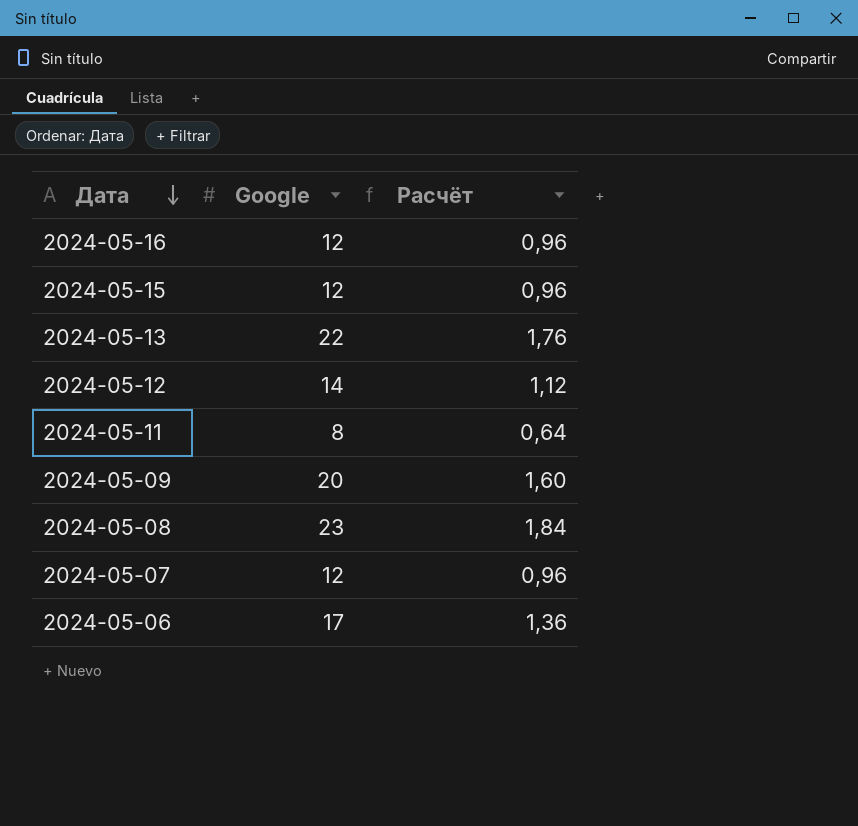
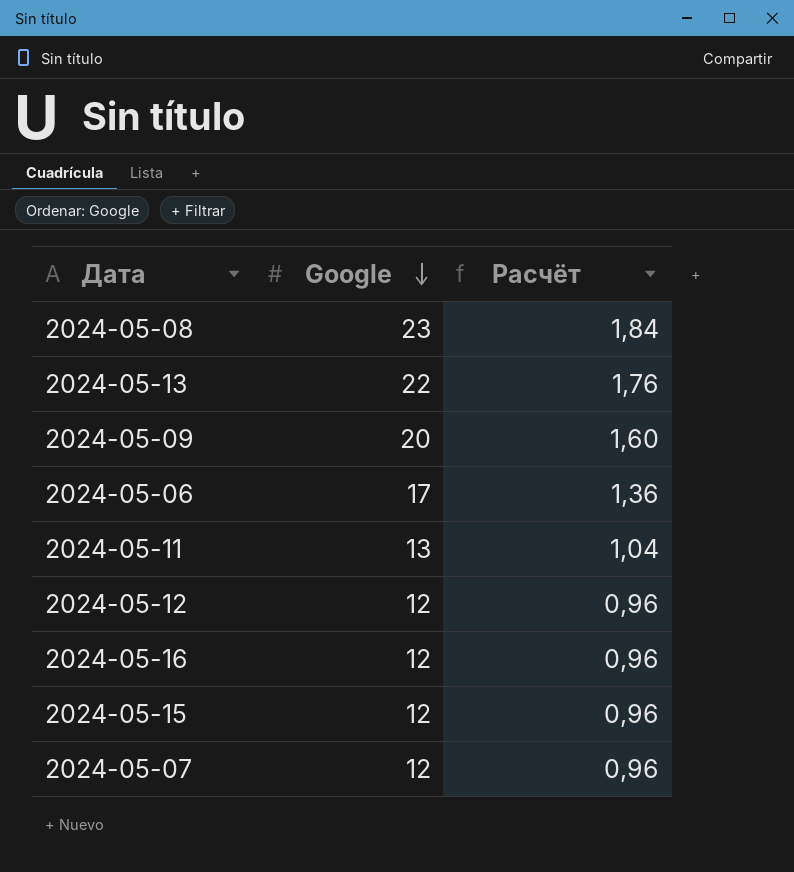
row order: Дата descending -> Google descending
2024-05-11 | Google: 8 -> 13
2024-05-11 | Расчёт: 0,64 -> 1,04
2024-05-12 | Google: 14 -> 12
2024-05-12 | Расчёт: 1,12 -> 0,96

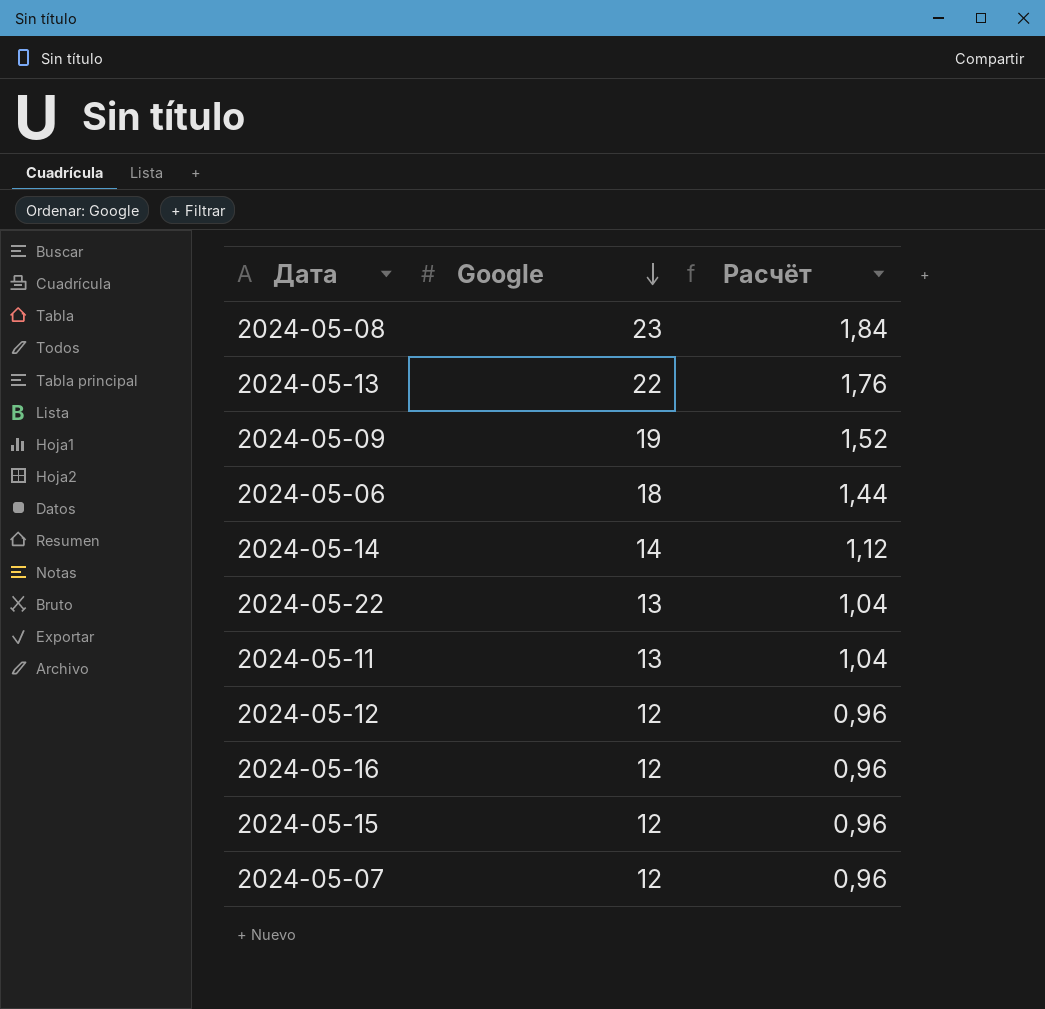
2024-05-09 | Google: 20 -> 19
2024-05-09 | Расчёт: 1,60 -> 1,52
2024-05-06 | Google: 17 -> 18
2024-05-06 | Расчёт: 1,36 -> 1,44
row 2024-05-14: none -> 14 | 1,12
row 2024-05-22: none -> 13 | 1,04

